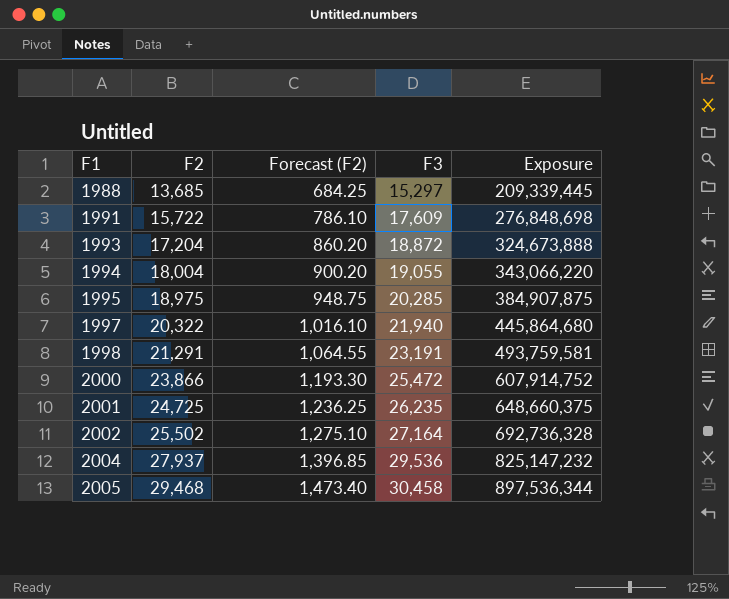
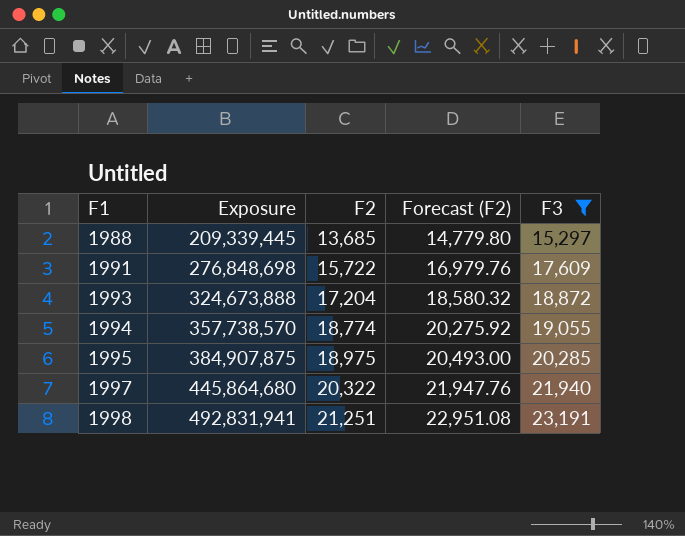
filter: none -> F3 <= 23,191
column Exposure | position: 5 -> 2
column Forecast (F2) | formula: [F2] * 0.05 -> [F2] * 1.08
1994 | Exposure: 343,066,220 -> 357,738,570
1994 | F2: 18,004 -> 18,774
1998 | Exposure: 493,759,581 -> 492,831,941
1998 | F2: 21,291 -> 21,251

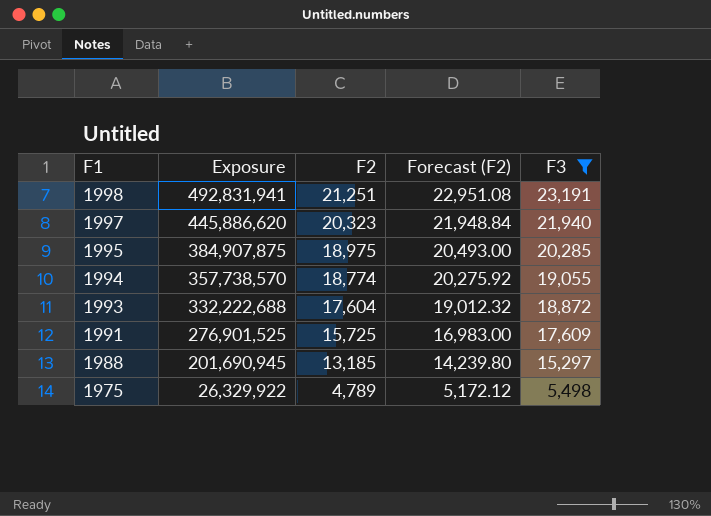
row order: F1 ascending -> F1 descending
1997 | Exposure: 445,864,680 -> 445,886,620
1997 | F2: 20,322 -> 20,323
1997 | Forecast (F2): 21,947.76 -> 21,948.84
1993 | Exposure: 324,673,888 -> 332,222,688
1993 | F2: 17,204 -> 17,604
1993 | Forecast (F2): 18,580.32 -> 19,012.32
1991 | Exposure: 276,848,698 -> 276,901,525
1991 | F2: 15,722 -> 15,725
1991 | Forecast (F2): 16,979.76 -> 16,983.00
1988 | Exposure: 209,339,445 -> 201,690,945
1988 | F2: 13,685 -> 13,185
1988 | Forecast (F2): 14,779.80 -> 14,239.80
row 1975: none -> 26,329,922 | 4,789 | 5,172.12 | 5,498

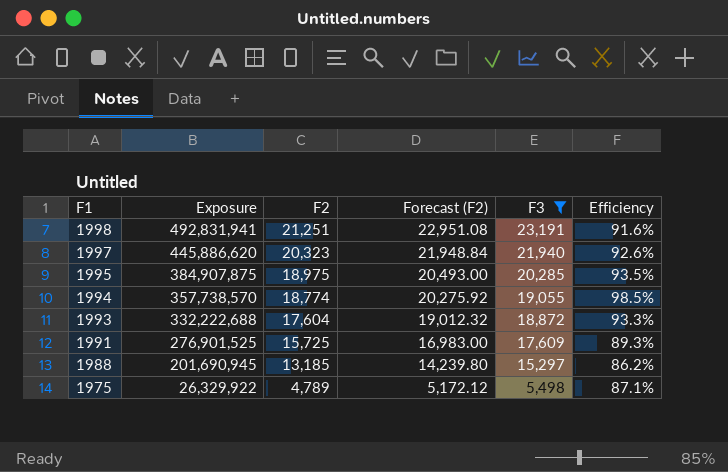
column Efficiency | formula: none -> [F2] / [F3]

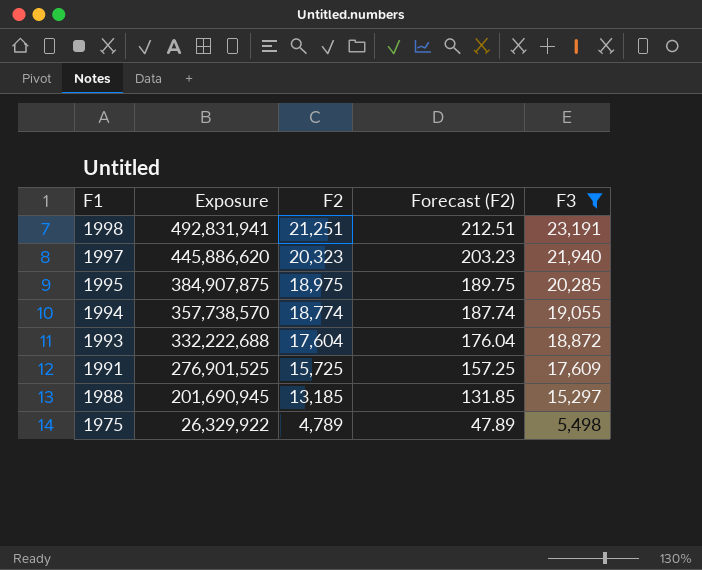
column Efficiency | formula: [F2] / [F3] -> none
column Forecast (F2) | formula: [F2] * 1.08 -> [F2] * 0.01

